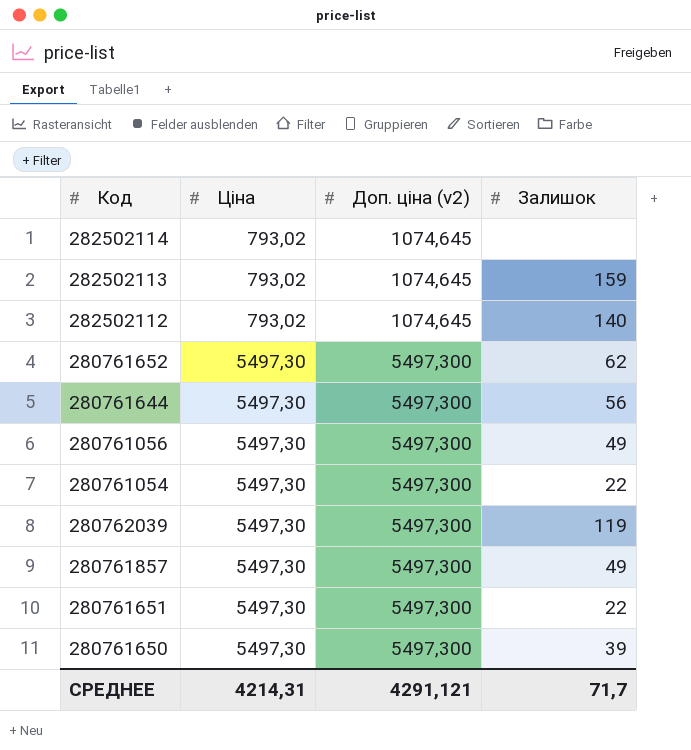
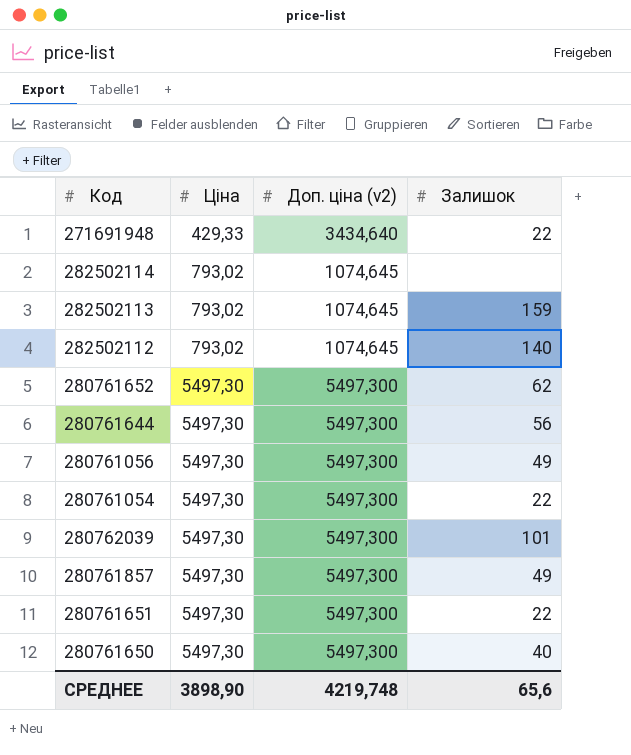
row 271691948: none -> 429,33 | 3434,640 | 22
280762039 | Залишок: 119 -> 101
280761650 | Залишок: 39 -> 40
СРЕДНЕЕ | Ціна: 4214,31 -> 3898,90
СРЕДНЕЕ | Доп. ціна (v2): 4291,121 -> 4219,748
СРЕДНЕЕ | Залишок: 71,7 -> 65,6

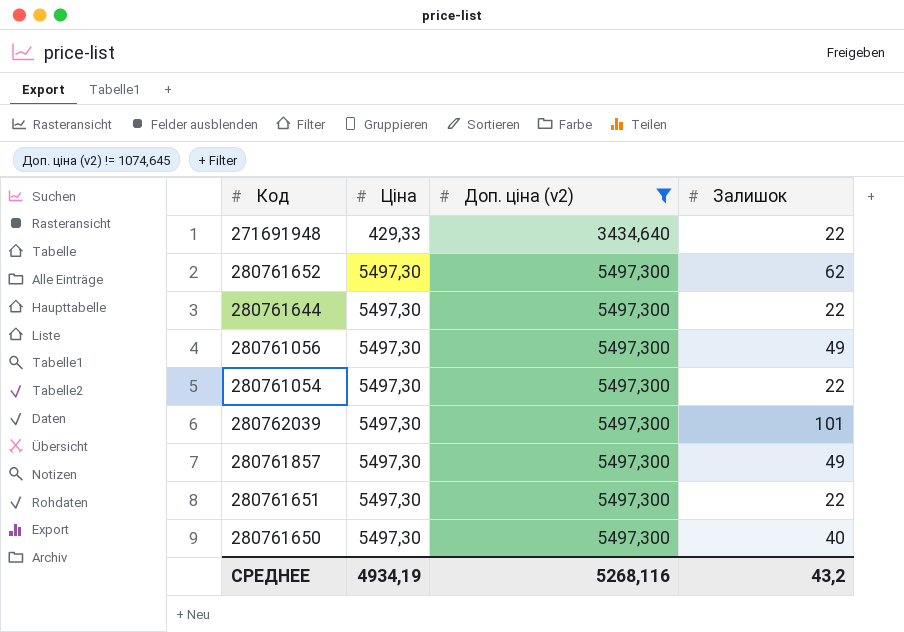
filter: none -> Доп. ціна (v2) != 1074,645
280761644 | Залишок: 56 -> 22
СРЕДНЕЕ | Ціна: 3898,90 -> 4934,19
СРЕДНЕЕ | Доп. ціна (v2): 4219,748 -> 5268,116
СРЕДНЕЕ | Залишок: 65,6 -> 43,2

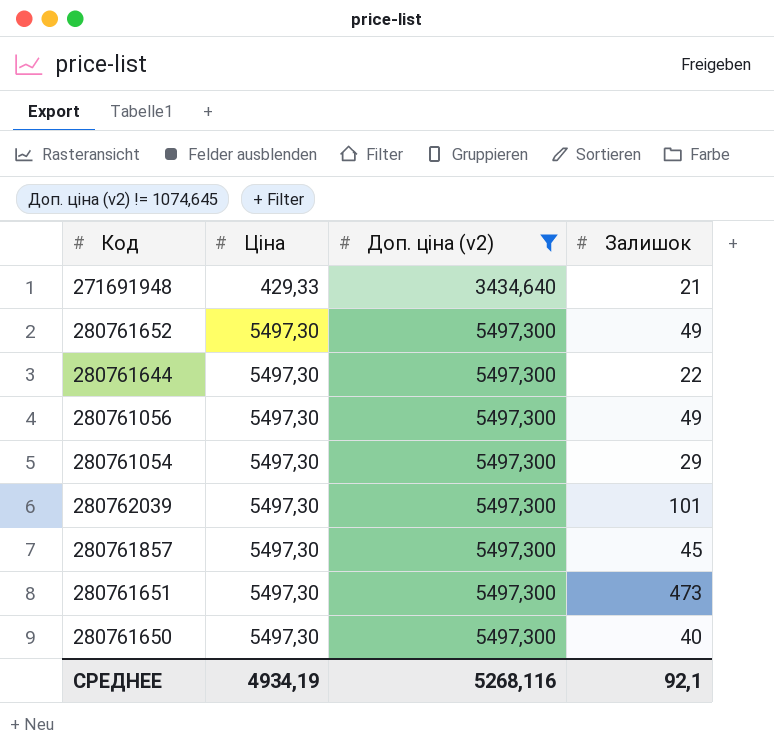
271691948 | Залишок: 22 -> 21
280761652 | Залишок: 62 -> 49
280761054 | Залишок: 22 -> 29
280761857 | Залишок: 49 -> 45
280761651 | Залишок: 22 -> 473
СРЕДНЕЕ | Залишок: 43,2 -> 92,1

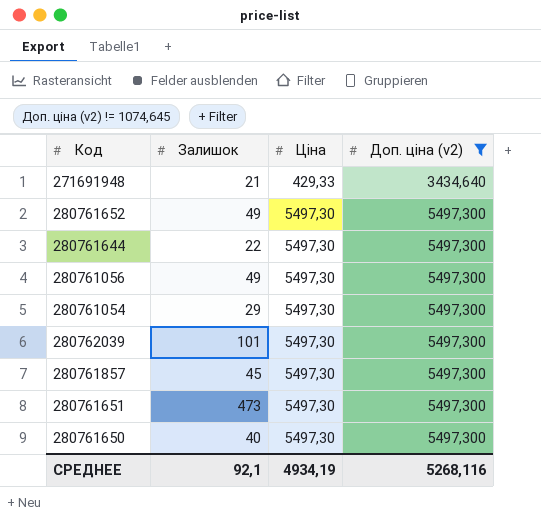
column Залишок | position: 4 -> 2

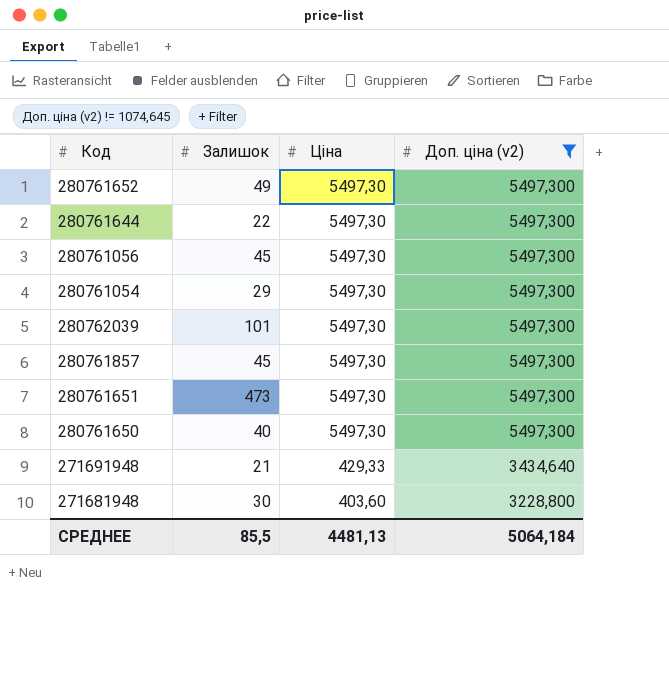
row order: Ціна ascending -> Ціна descending
280761056 | Залишок: 49 -> 45
row 271681948: none -> 30 | 403,60 | 3228,800
СРЕДНЕЕ | Залишок: 92,1 -> 85,5
СРЕДНЕЕ | Ціна: 4934,19 -> 4481,13
СРЕДНЕЕ | Доп. ціна (v2): 5268,116 -> 5064,184

